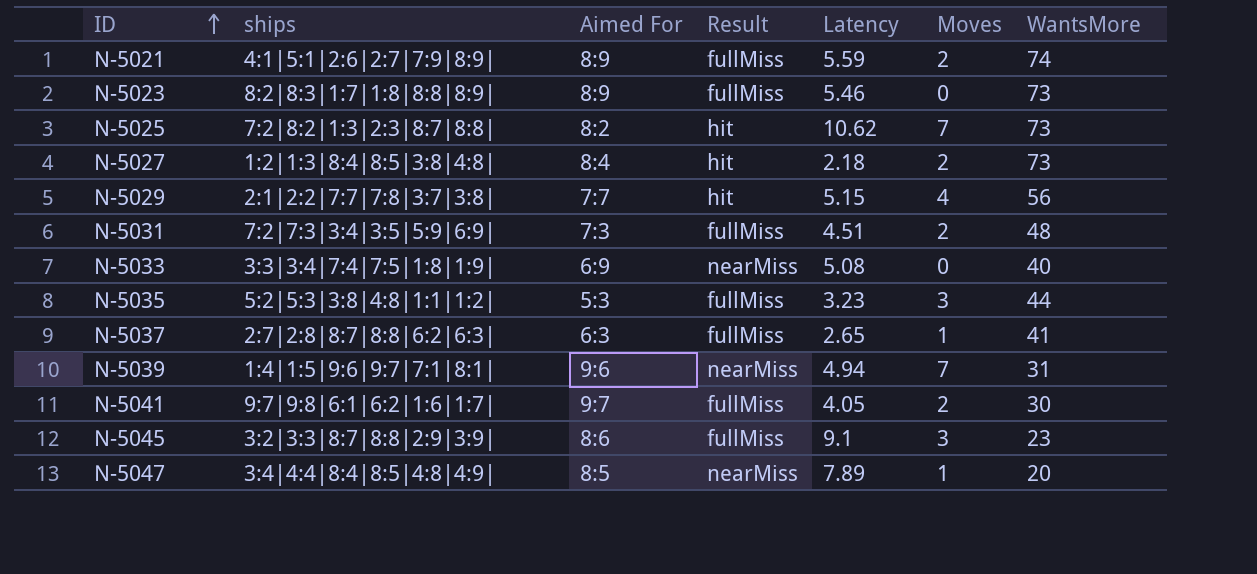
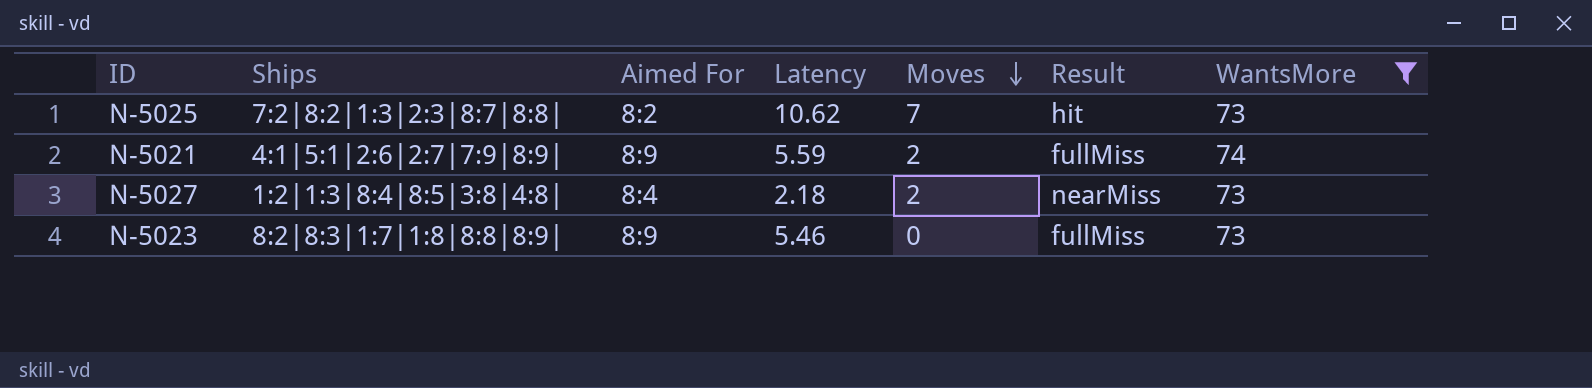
filter: none -> WantsMore >= 73
row order: ID ascending -> Moves descending
column name: ships -> Ships
column Result | position: 4 -> 6
N-5027 | Result: hit -> nearMiss

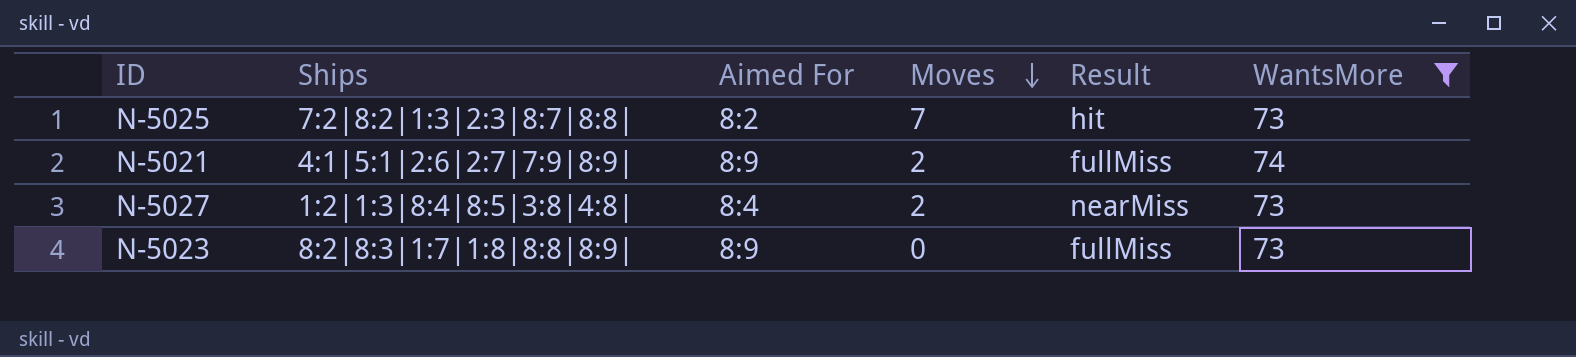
column Latency | position: 4 -> none

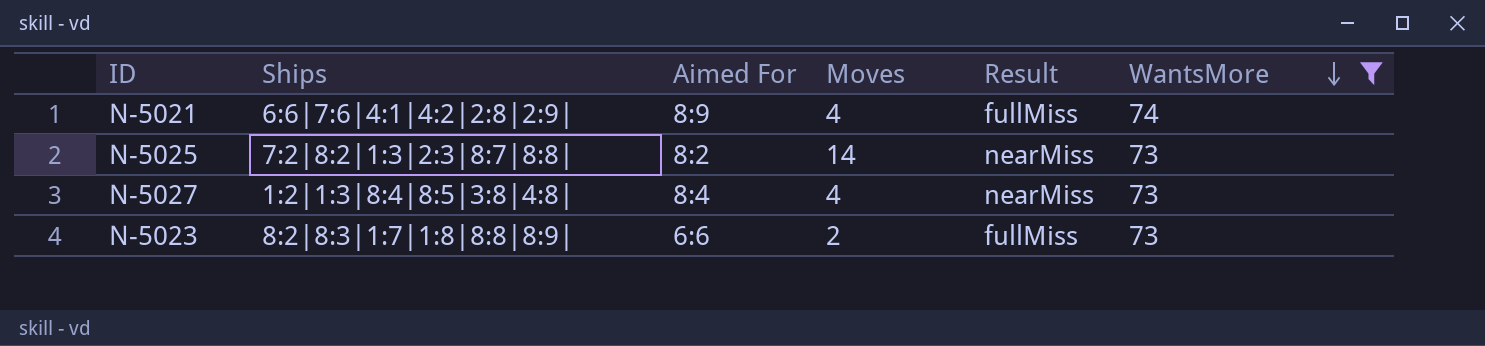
row order: Moves descending -> WantsMore descending
N-5021 | Ships: 4:1|5:1|2:6|2:7|7:9|8:9| -> 6:6|7:6|4:1|4:2|2:8|2:9|
N-5021 | Moves: 2 -> 4
N-5025 | Moves: 7 -> 14
N-5025 | Result: hit -> nearMiss
N-5027 | Moves: 2 -> 4
N-5023 | Aimed For: 8:9 -> 6:6
N-5023 | Moves: 0 -> 2

